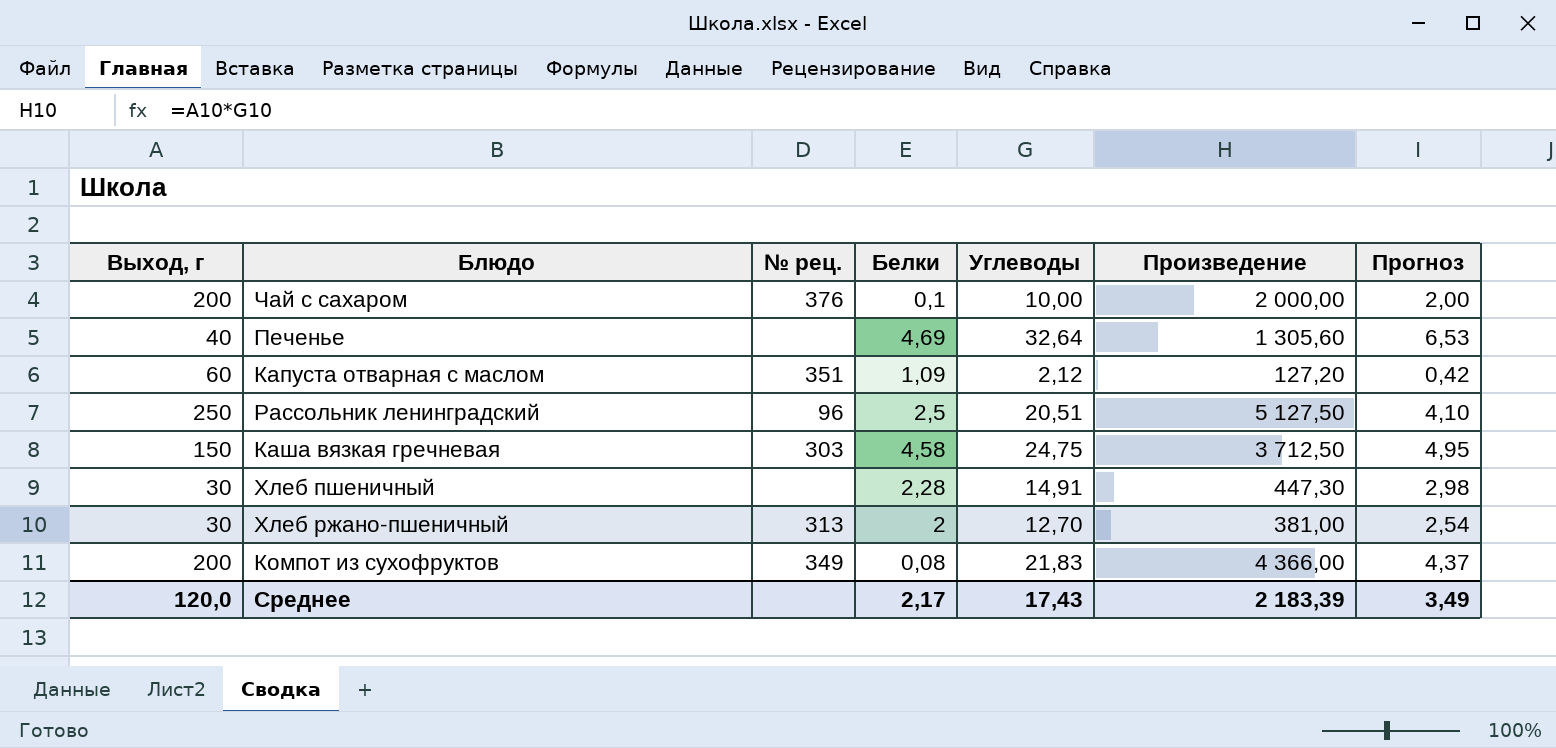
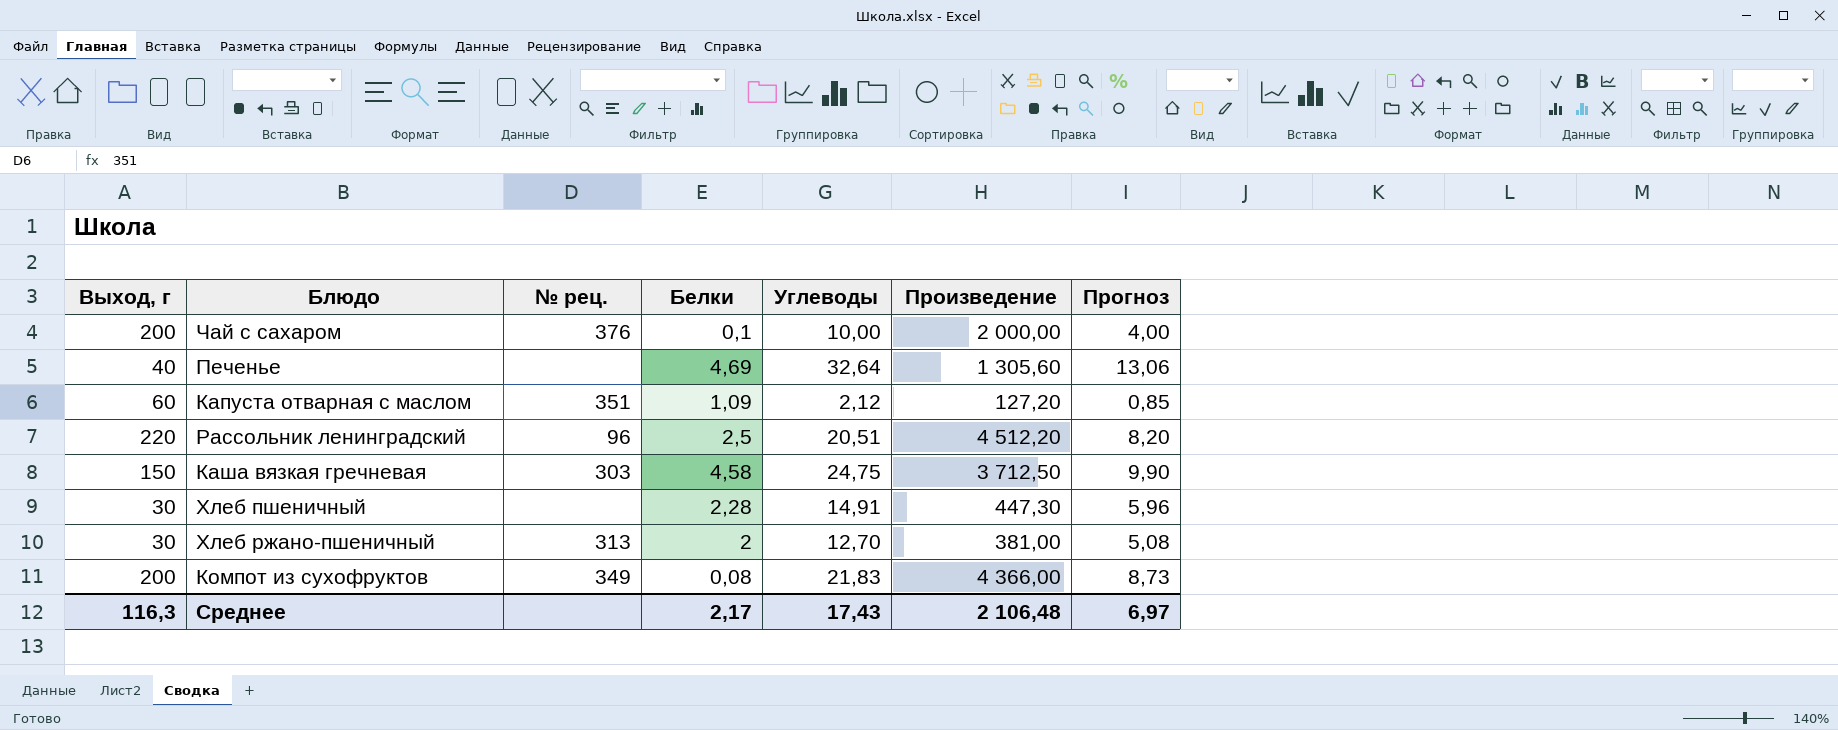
column Прогноз | formula: [Углеводы] * 0,2 -> [Углеводы] * 0,4
Рассольник ленинградский | Выход, г: 250 -> 220
Рассольник ленинградский | Произведение: 5 127,50 -> 4 512,20
Среднее | Выход, г: 120,0 -> 116,3
Среднее | Произведение: 2 183,39 -> 2 106,48
Среднее | Прогноз: 3,49 -> 6,97

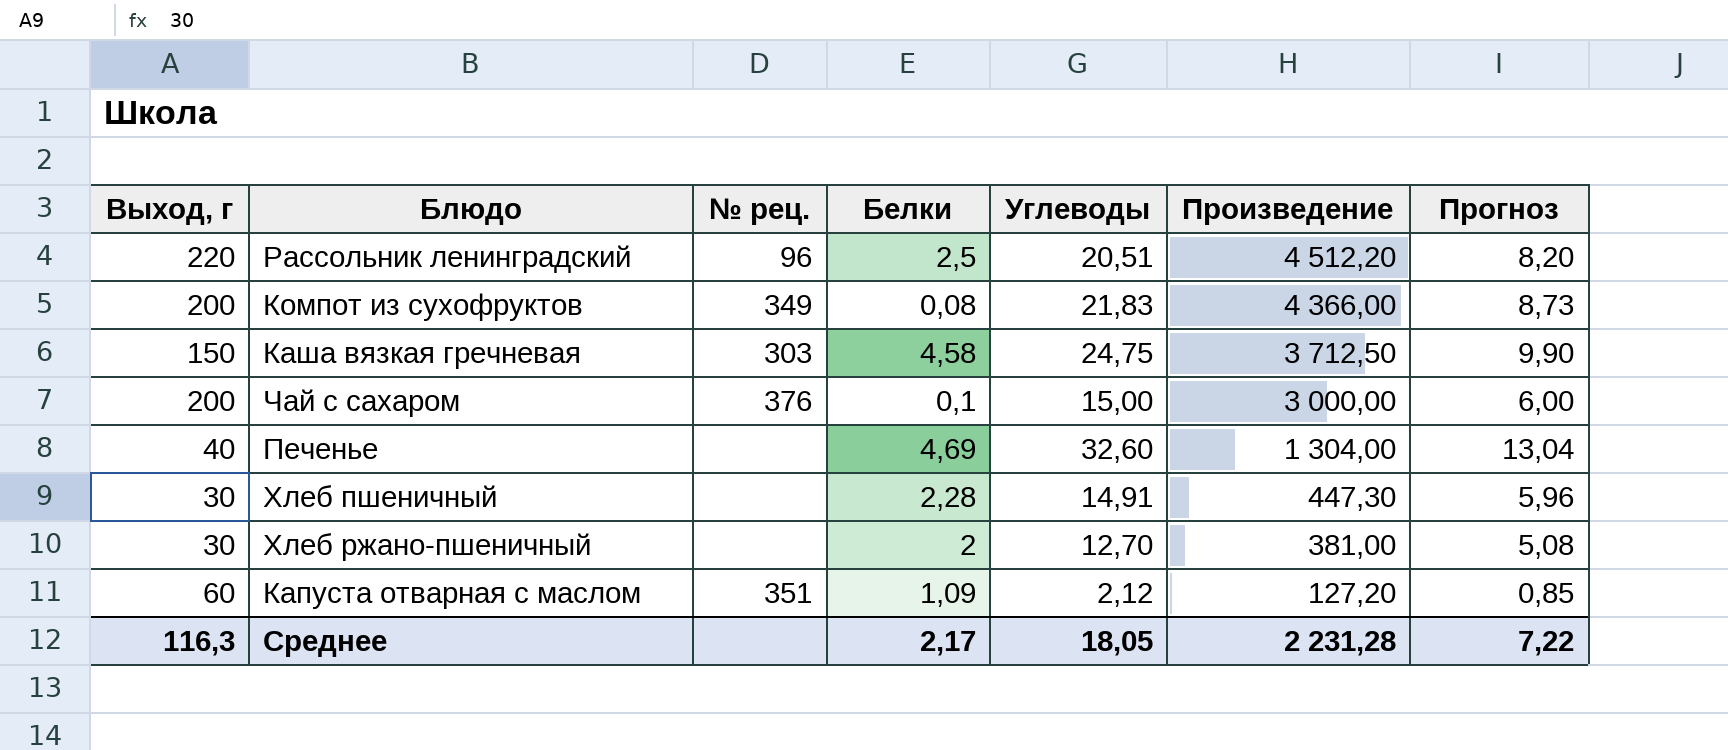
row order: none -> Произведение descending
Чай с сахаром | Углеводы: 10,00 -> 15,00
Чай с сахаром | Произведение: 2 000,00 -> 3 000,00
Чай с сахаром | Прогноз: 4,00 -> 6,00
Печенье | Углеводы: 32,64 -> 32,60
Печенье | Произведение: 1 305,60 -> 1 304,00
Печенье | Прогноз: 13,06 -> 13,04
Хлеб ржано-пшеничный | № рец.: 313 -> none
Среднее | Углеводы: 17,43 -> 18,05
Среднее | Произведение: 2 106,48 -> 2 231,28
Среднее | Прогноз: 6,97 -> 7,22

